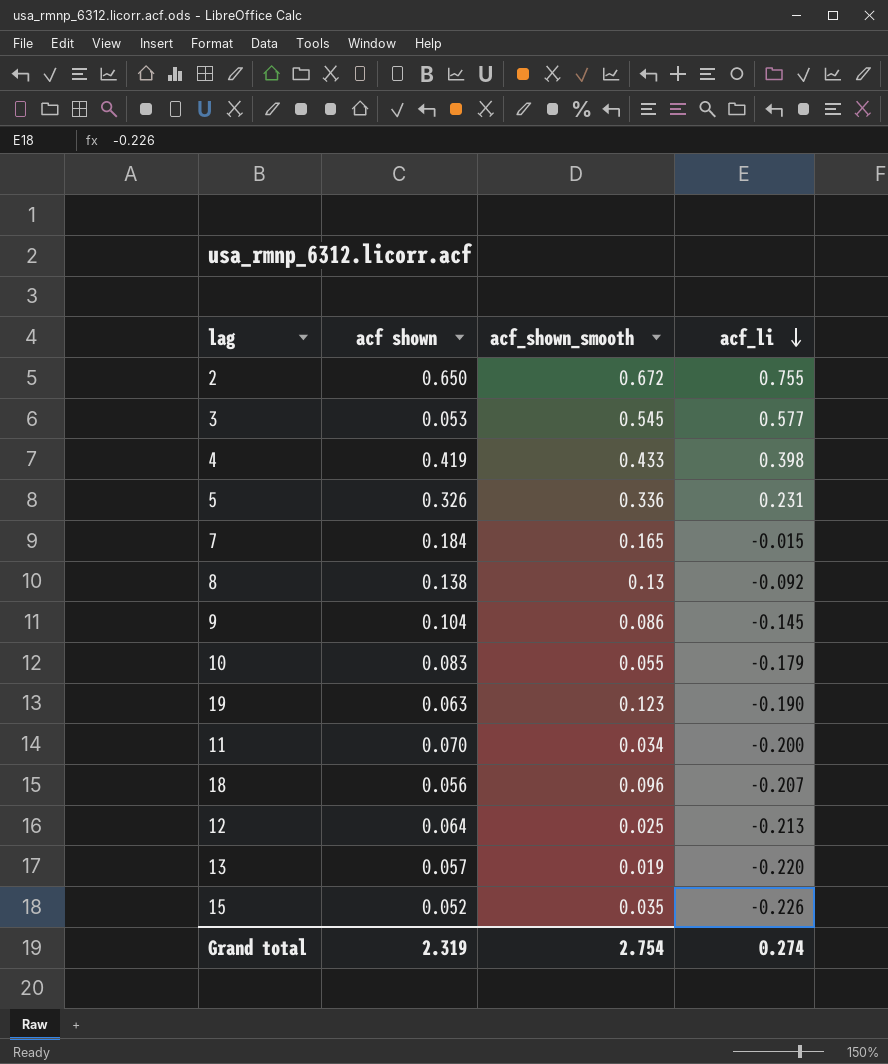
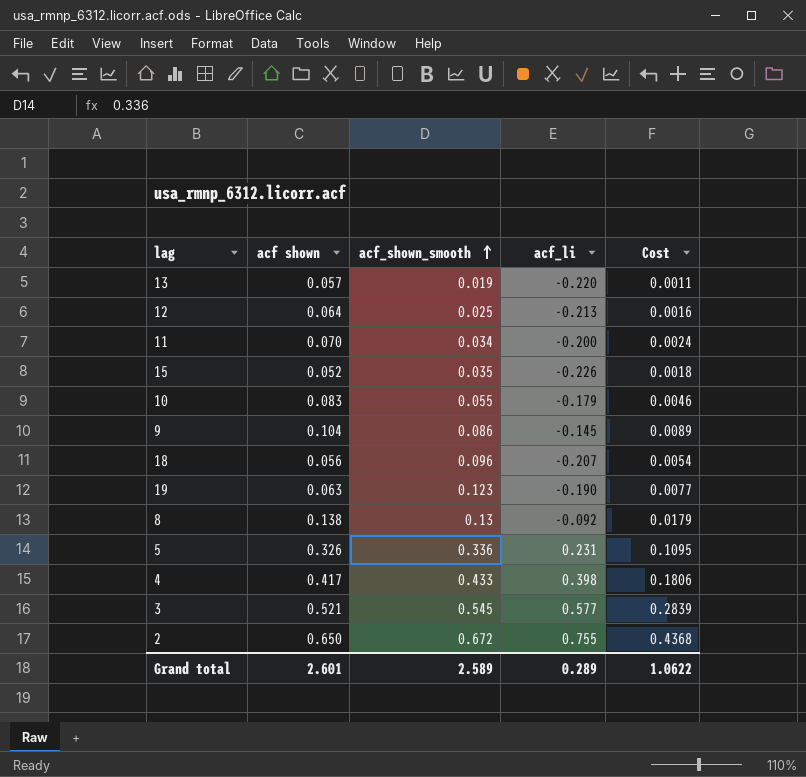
row order: acf_li descending -> acf_shown_smooth ascending
column Cost | formula: none -> [acf shown] * [acf_shown_smooth]
row 7: 0.184 | 0.165 | -0.015 -> none
4 | acf shown: 0.419 -> 0.417
3 | acf shown: 0.053 -> 0.521
Grand total | acf shown: 2.319 -> 2.601
Grand total | acf_shown_smooth: 2.754 -> 2.589
Grand total | acf_li: 0.274 -> 0.289

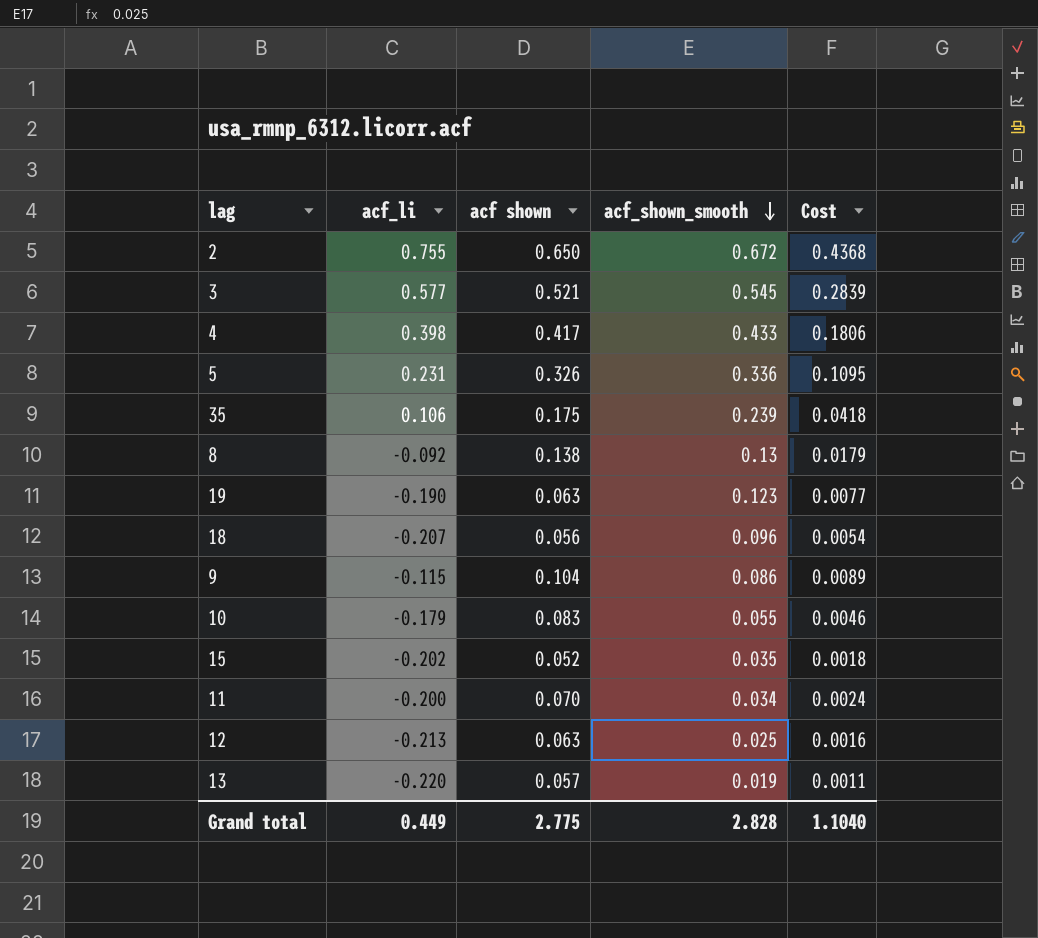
row order: acf_shown_smooth ascending -> acf_shown_smooth descending
column acf_li | position: 4 -> 2
row 35: none -> 0.106 | 0.175 | 0.239 | 0.0418
9 | acf_li: -0.145 -> -0.115
15 | acf_li: -0.226 -> -0.202
12 | acf shown: 0.064 -> 0.063
Grand total | acf_li: 0.289 -> 0.449
Grand total | acf shown: 2.601 -> 2.775
Grand total | acf_shown_smooth: 2.589 -> 2.828
Grand total | Cost: 1.0622 -> 1.1040

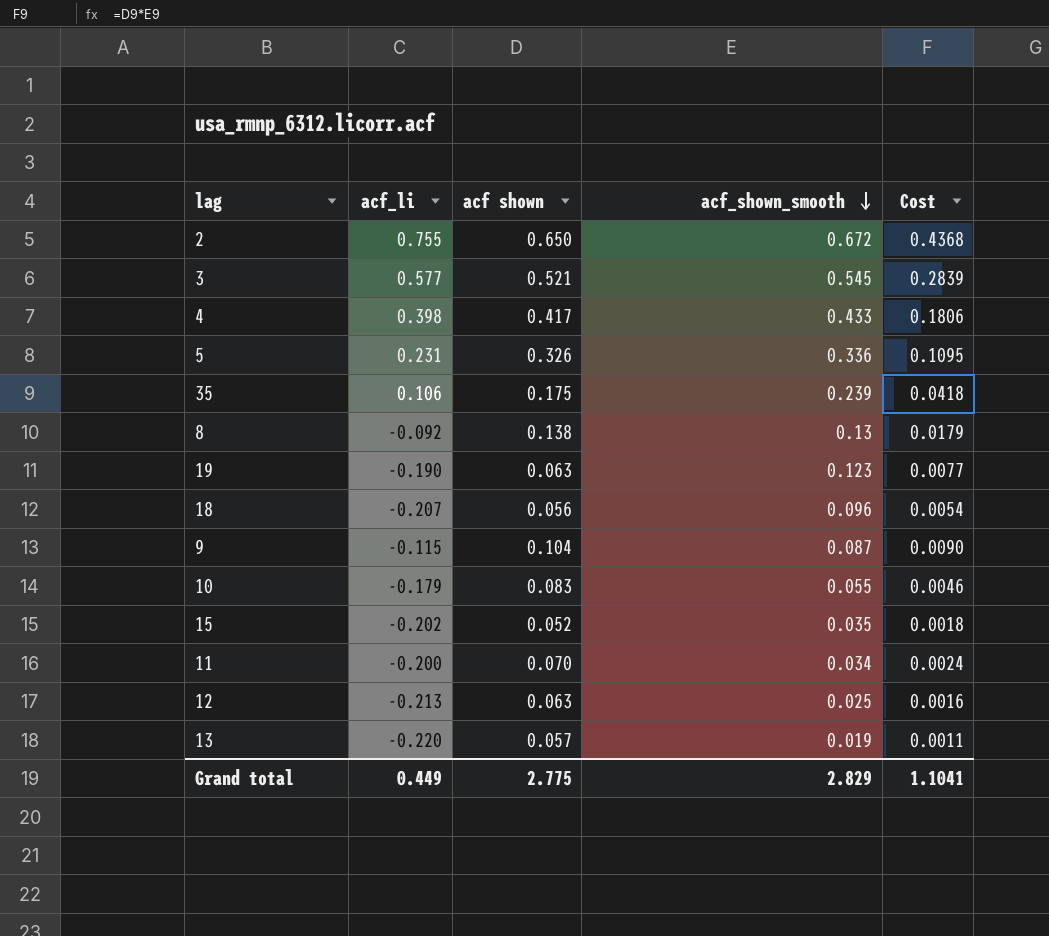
9 | acf_shown_smooth: 0.086 -> 0.087
9 | Cost: 0.0089 -> 0.0090
Grand total | acf_shown_smooth: 2.828 -> 2.829
Grand total | Cost: 1.1040 -> 1.1041

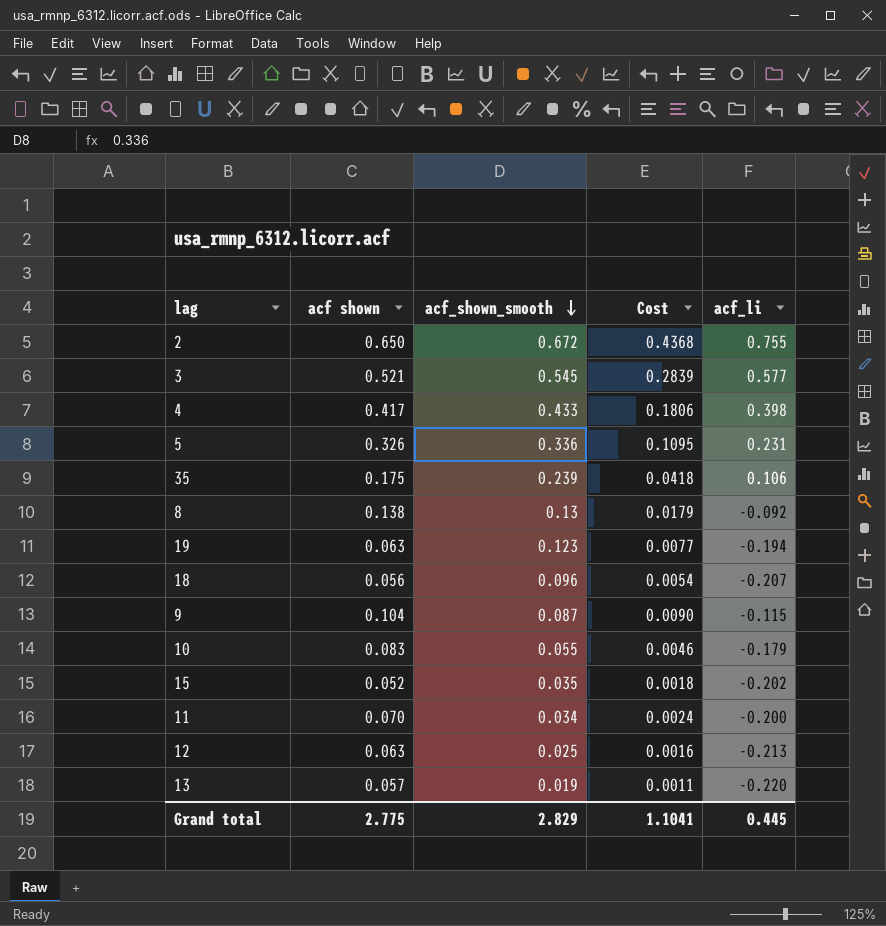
column acf_li | position: 2 -> 5
19 | acf_li: -0.190 -> -0.194
Grand total | acf_li: 0.449 -> 0.445

